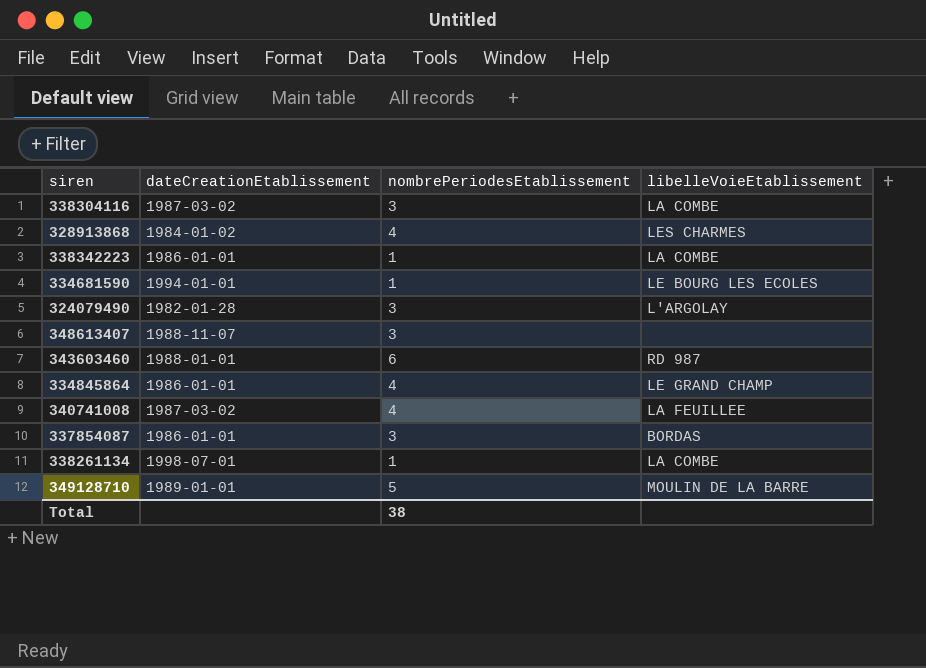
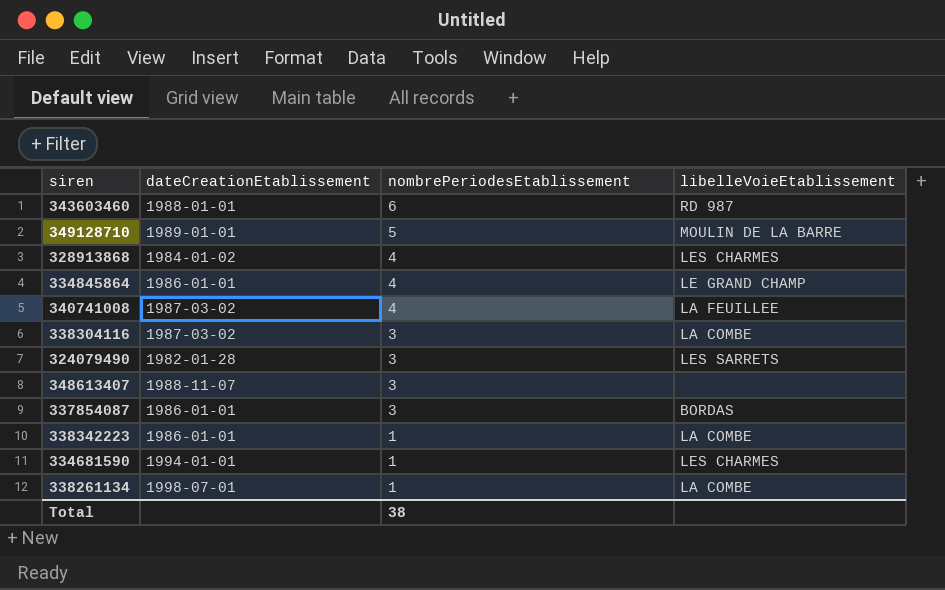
row order: none -> nombrePeriodesEtablissement descending
324079490 | libelleVoieEtablissement: L'ARGOLAY -> LES SARRETS
334681590 | libelleVoieEtablissement: LE BOURG LES ECOLES -> LES CHARMES

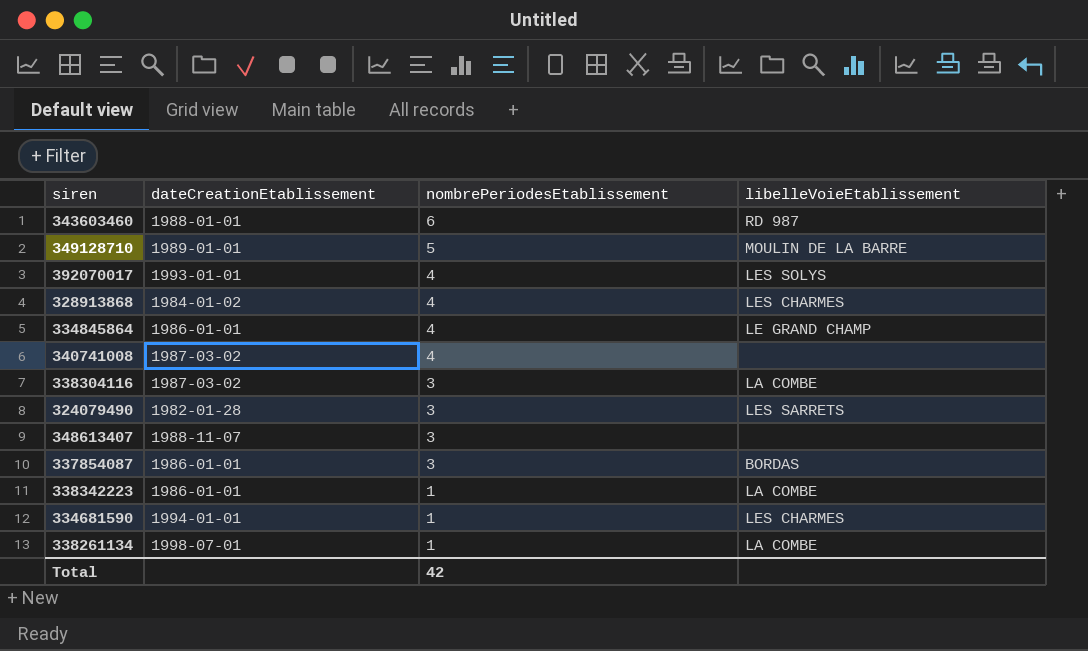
row 392070017: none -> 1993-01-01 | 4 | LES SOLYS
340741008 | libelleVoieEtablissement: LA FEUILLEE -> none
Total | nombrePeriodesEtablissement: 38 -> 42

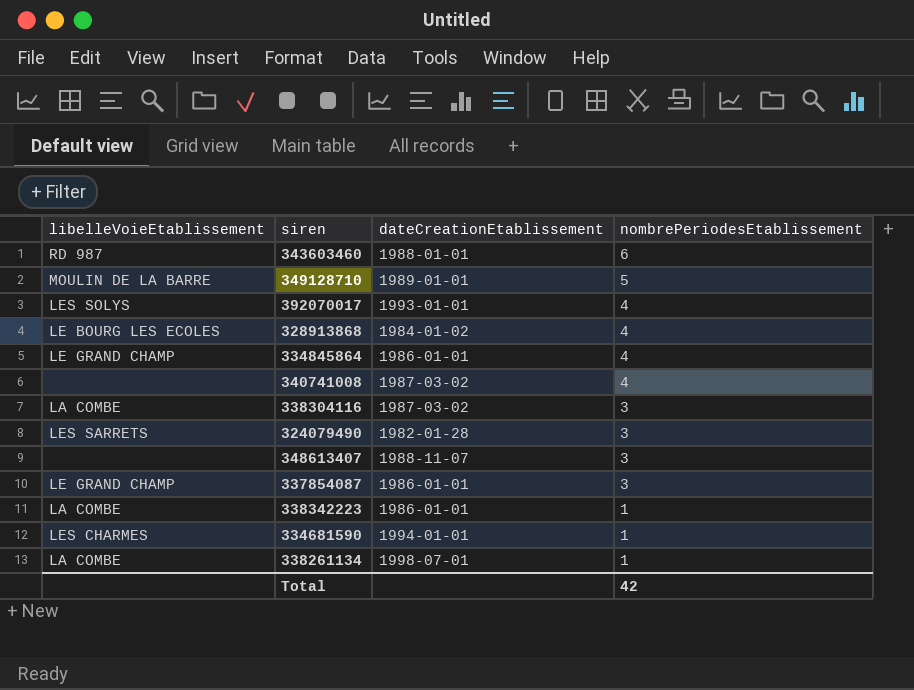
column libelleVoieEtablissement | position: 4 -> 1
328913868 | libelleVoieEtablissement: LES CHARMES -> LE BOURG LES ECOLES
337854087 | libelleVoieEtablissement: BORDAS -> LE GRAND CHAMP

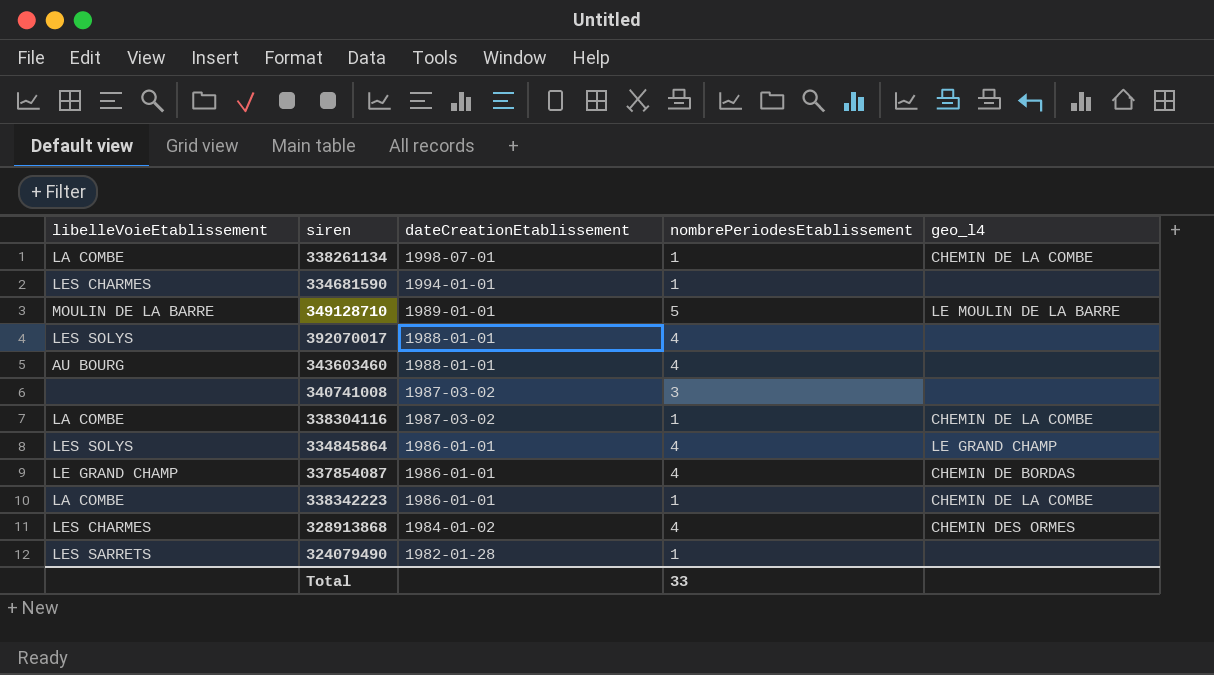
row order: nombrePeriodesEtablissement descending -> dateCreationEtablissement descending
column geo_l4 | position: none -> 5
row 348613407: none | 1988-11-07 | 3 -> none
392070017 | dateCreationEtablissement: 1993-01-01 -> 1988-01-01
343603460 | libelleVoieEtablissement: RD 987 -> AU BOURG
343603460 | nombrePeriodesEtablissement: 6 -> 4
340741008 | nombrePeriodesEtablissement: 4 -> 3
338304116 | nombrePeriodesEtablissement: 3 -> 1
334845864 | libelleVoieEtablissement: LE GRAND CHAMP -> LES SOLYS
337854087 | nombrePeriodesEtablissement: 3 -> 4
328913868 | libelleVoieEtablissement: LE BOURG LES ECOLES -> LES CHARMES
324079490 | nombrePeriodesEtablissement: 3 -> 1
Total | nombrePeriodesEtablissement: 42 -> 33

